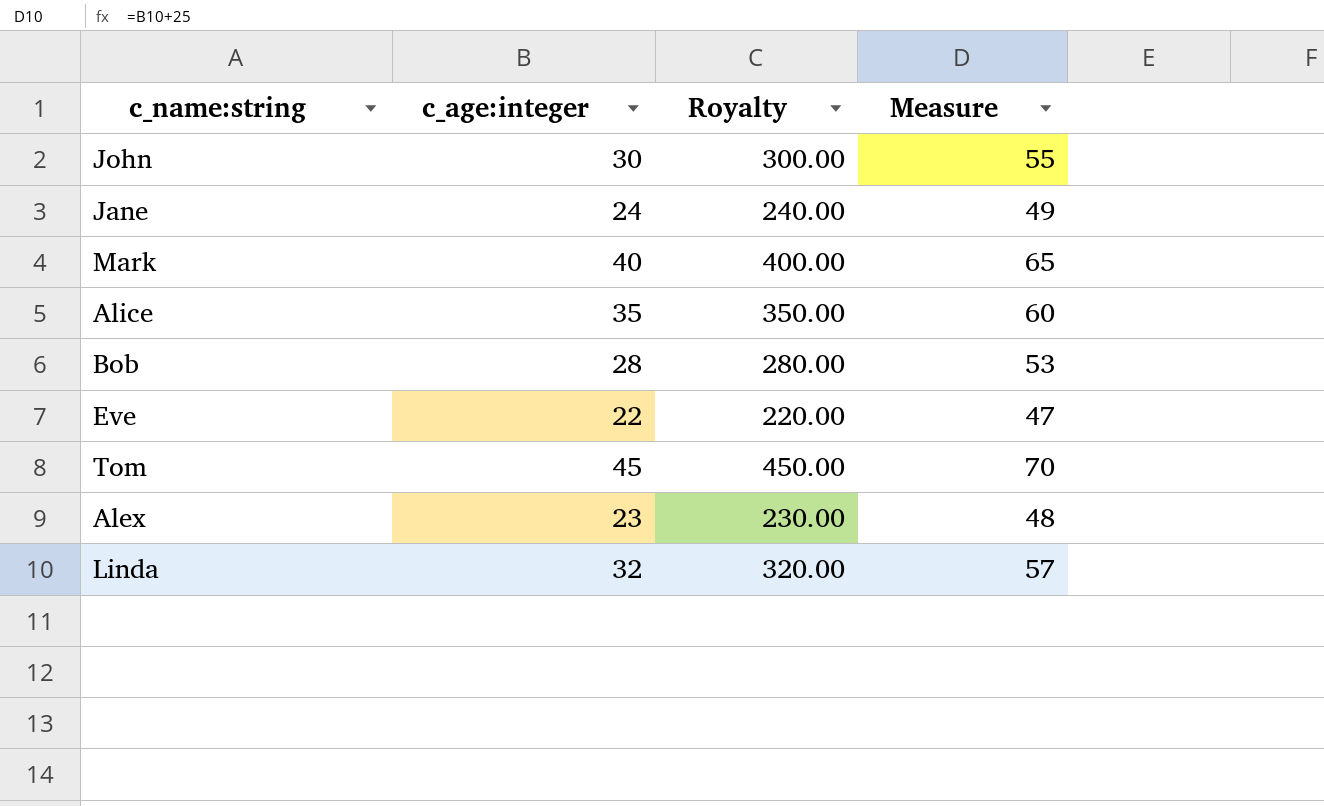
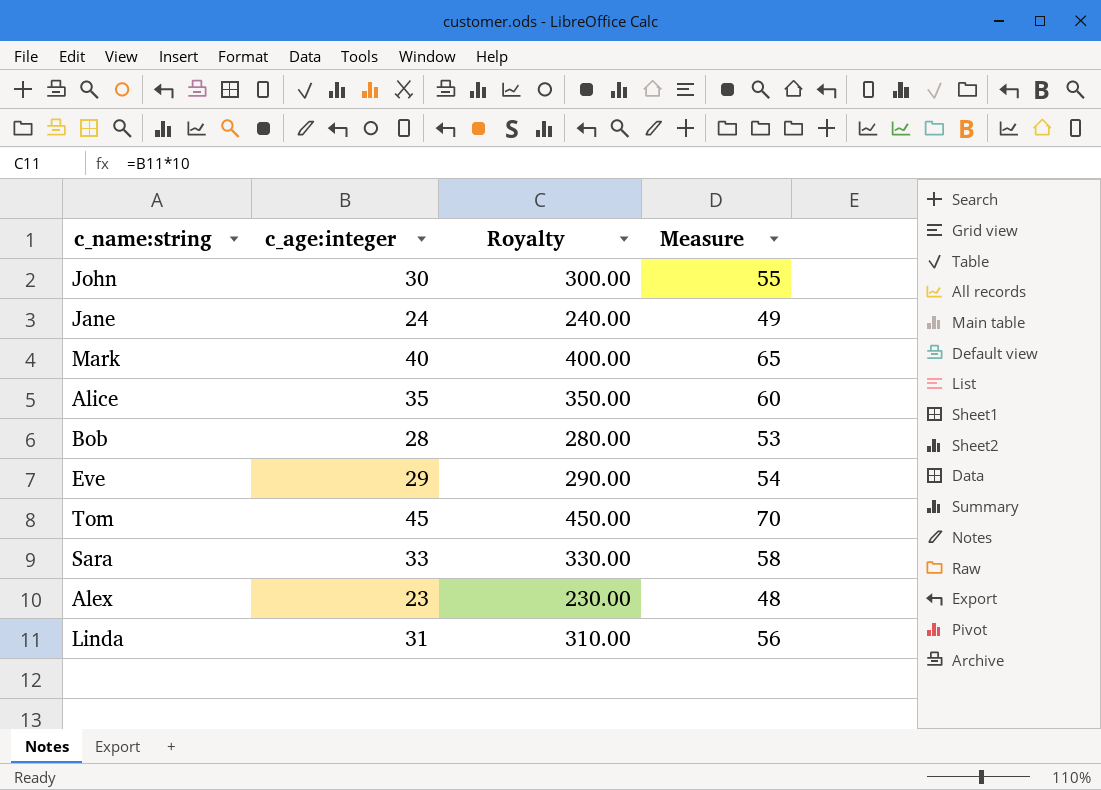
Eve | c_age:integer: 22 -> 29
Eve | Royalty: 220.00 -> 290.00
Eve | Measure: 47 -> 54
row Sara: none -> 33 | 330.00 | 58
Linda | c_age:integer: 32 -> 31
Linda | Royalty: 320.00 -> 310.00
Linda | Measure: 57 -> 56

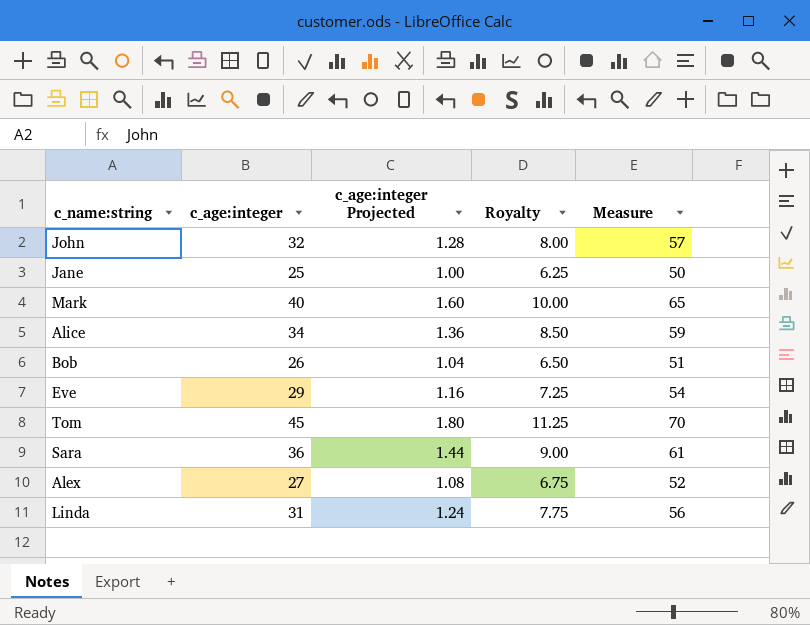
column c_age:integer Projected | formula: none -> [c_age:integer] * 0.04
column Royalty | formula: [c_age:integer] * 10 -> [c_age:integer] * 0.25
John | c_age:integer: 30 -> 32
John | Measure: 55 -> 57
Jane | c_age:integer: 24 -> 25
Jane | Measure: 49 -> 50
Alice | c_age:integer: 35 -> 34
Alice | Measure: 60 -> 59
Bob | c_age:integer: 28 -> 26
Bob | Measure: 53 -> 51
Sara | c_age:integer: 33 -> 36
Sara | Measure: 58 -> 61
Alex | c_age:integer: 23 -> 27
Alex | Measure: 48 -> 52

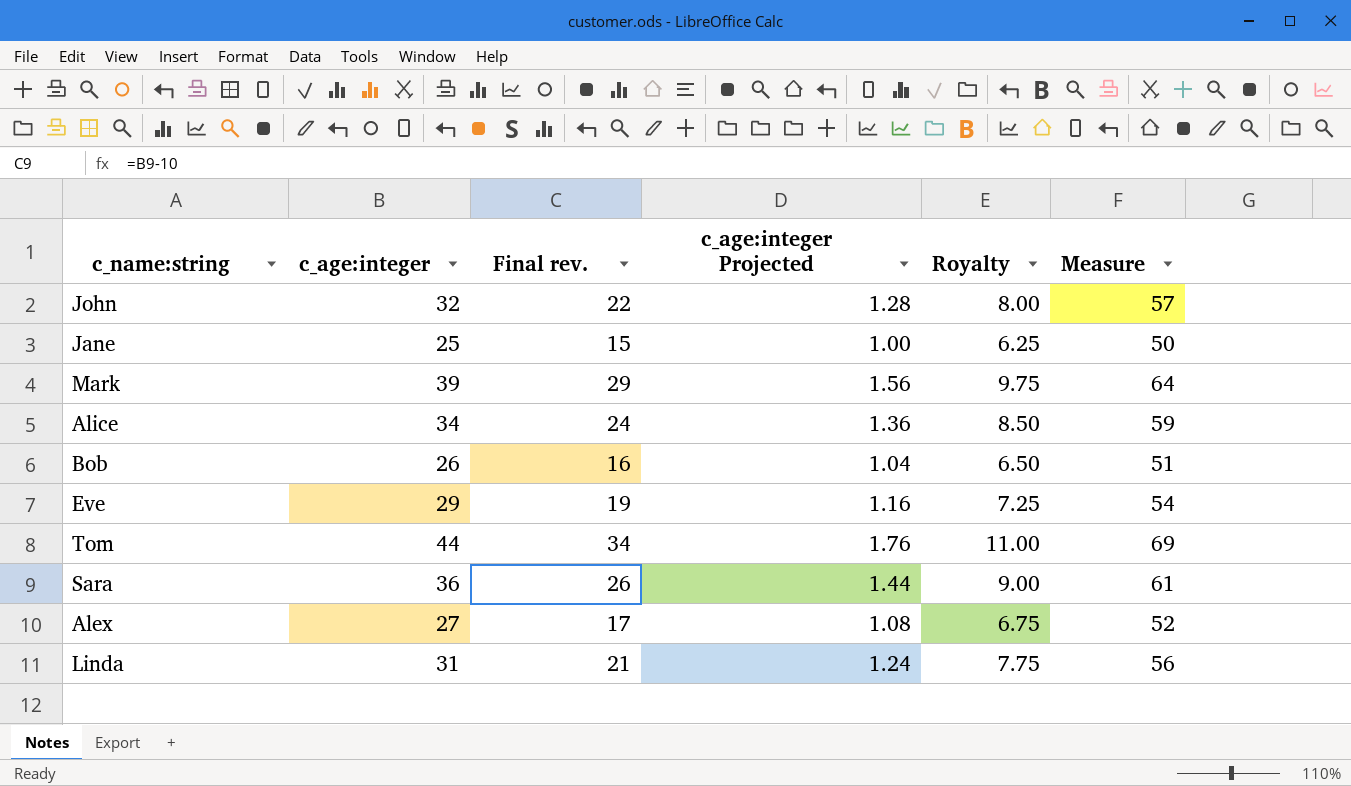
column Final rev. | formula: none -> [c_age:integer] - 10
Mark | c_age:integer: 40 -> 39
Mark | c_age:integer Projected: 1.60 -> 1.56
Mark | Royalty: 10.00 -> 9.75
Mark | Measure: 65 -> 64
Tom | c_age:integer: 45 -> 44
Tom | c_age:integer Projected: 1.80 -> 1.76
Tom | Royalty: 11.25 -> 11.00
Tom | Measure: 70 -> 69

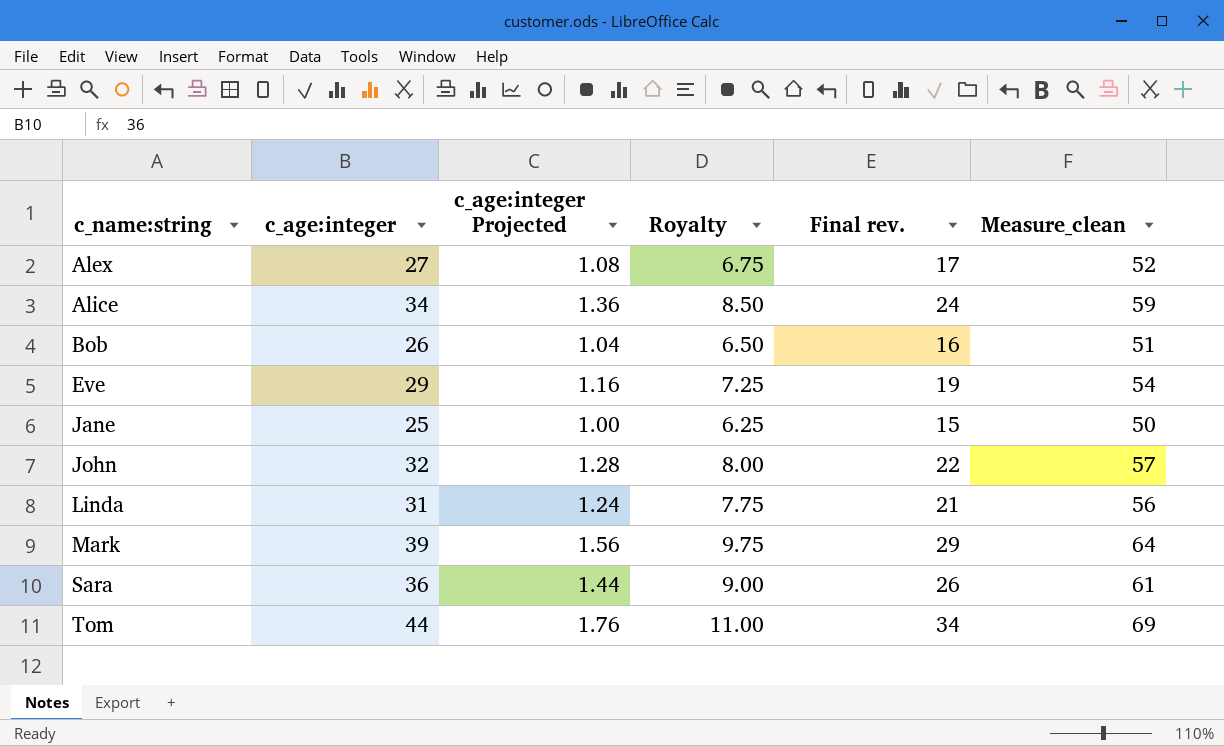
row order: none -> c_name:string ascending
column Final rev. | position: 3 -> 5
column name: Measure -> Measure_clean

